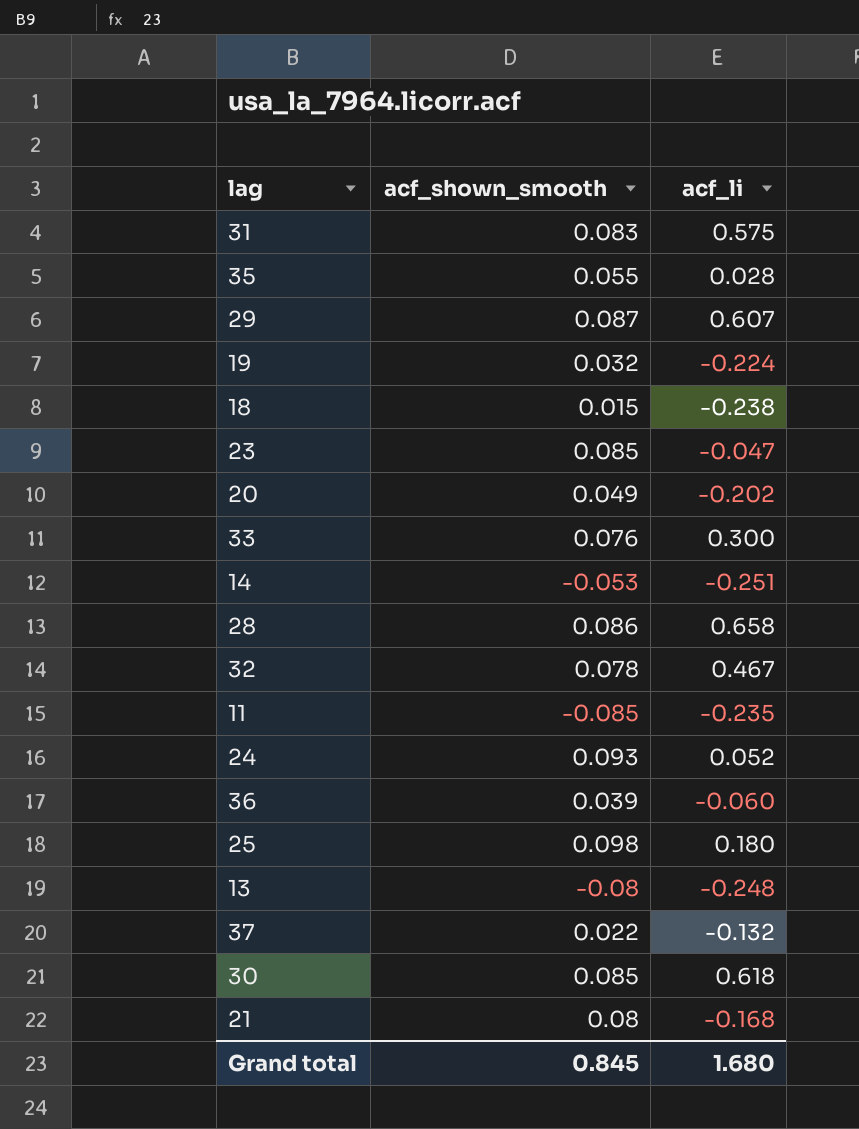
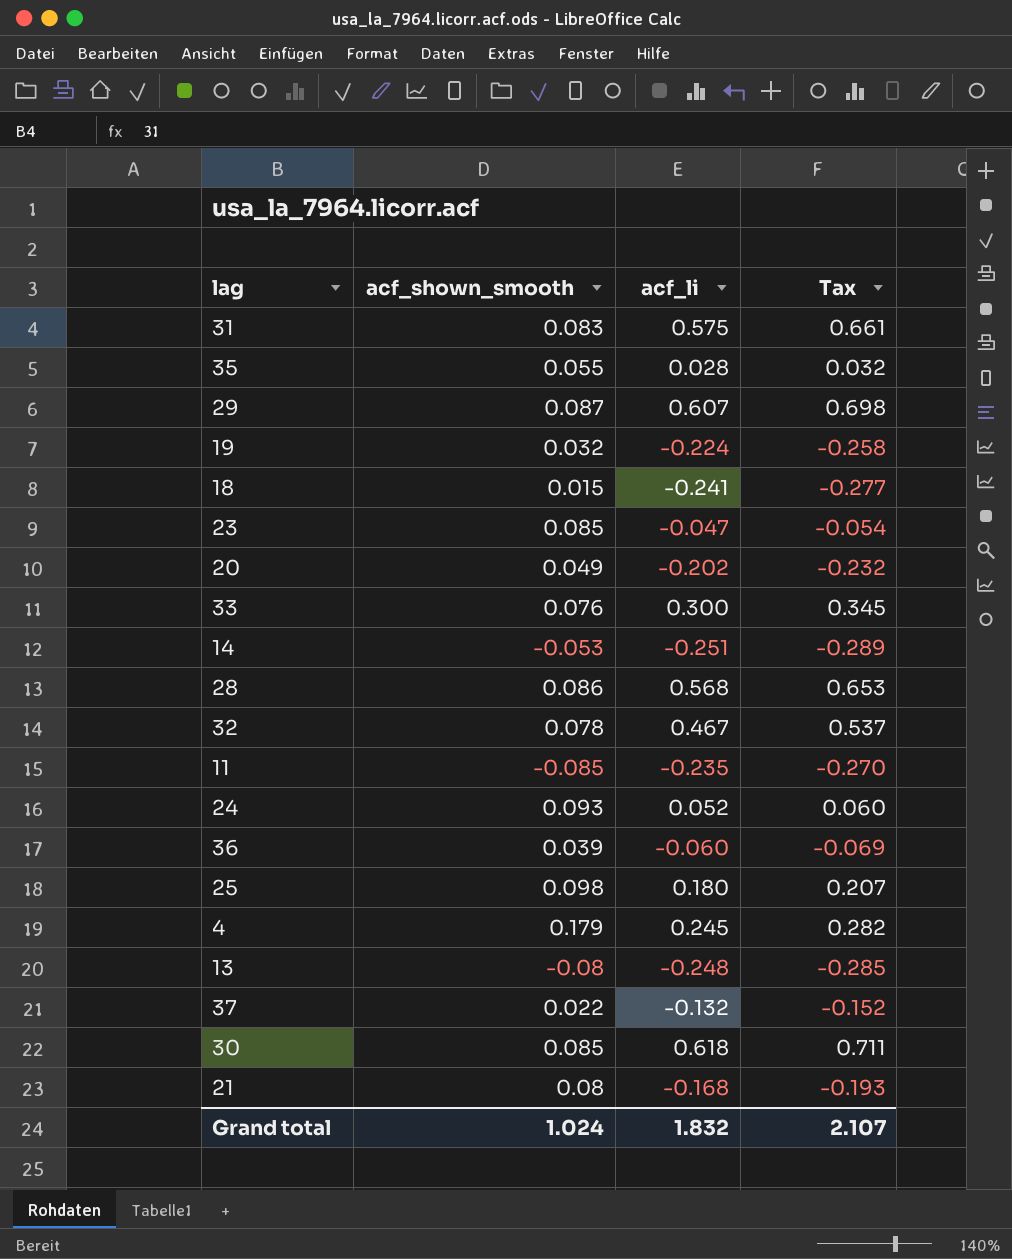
column Tax | formula: none -> [acf_li] * 1.15
18 | acf_li: -0.238 -> -0.241
28 | acf_li: 0.658 -> 0.568
row 4: none -> 0.179 | 0.245 | 0.282
Grand total | acf_shown_smooth: 0.845 -> 1.024
Grand total | acf_li: 1.680 -> 1.832

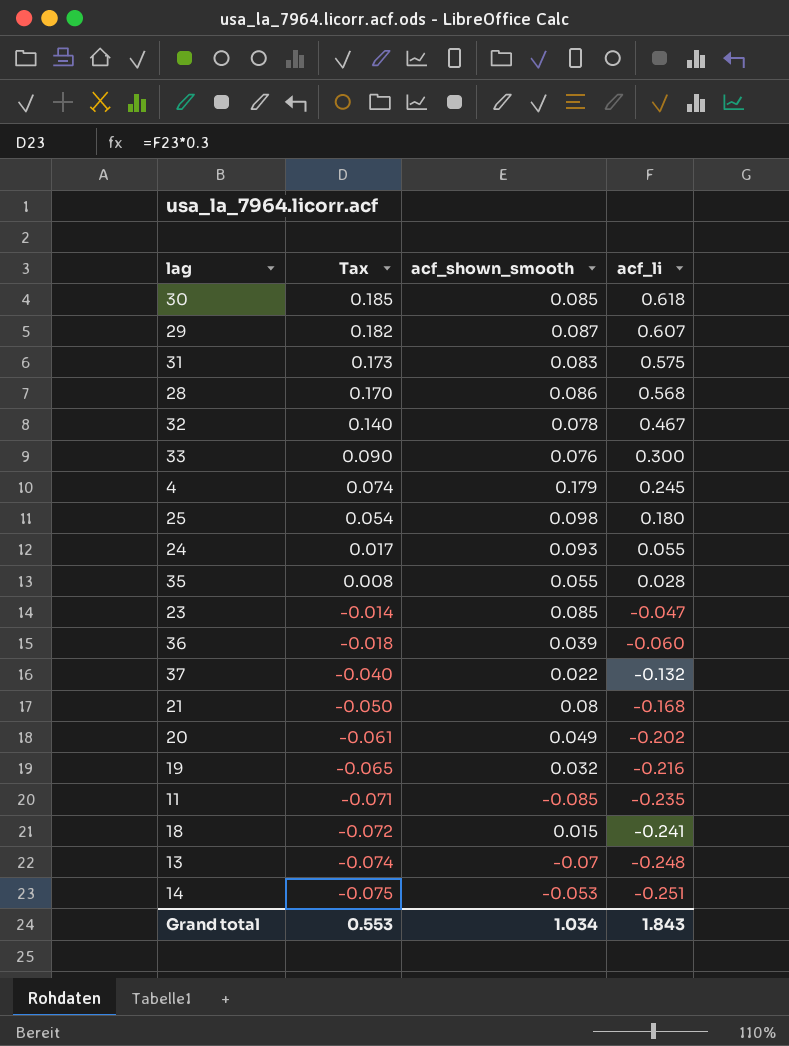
row order: none -> Tax descending
column Tax | formula: [acf_li] * 1.15 -> [acf_li] * 0.3
column Tax | position: 4 -> 2
24 | acf_li: 0.052 -> 0.055
19 | acf_li: -0.224 -> -0.216
13 | acf_shown_smooth: -0.08 -> -0.07
Grand total | Tax: 2.107 -> 0.553
Grand total | acf_shown_smooth: 1.024 -> 1.034
Grand total | acf_li: 1.832 -> 1.843

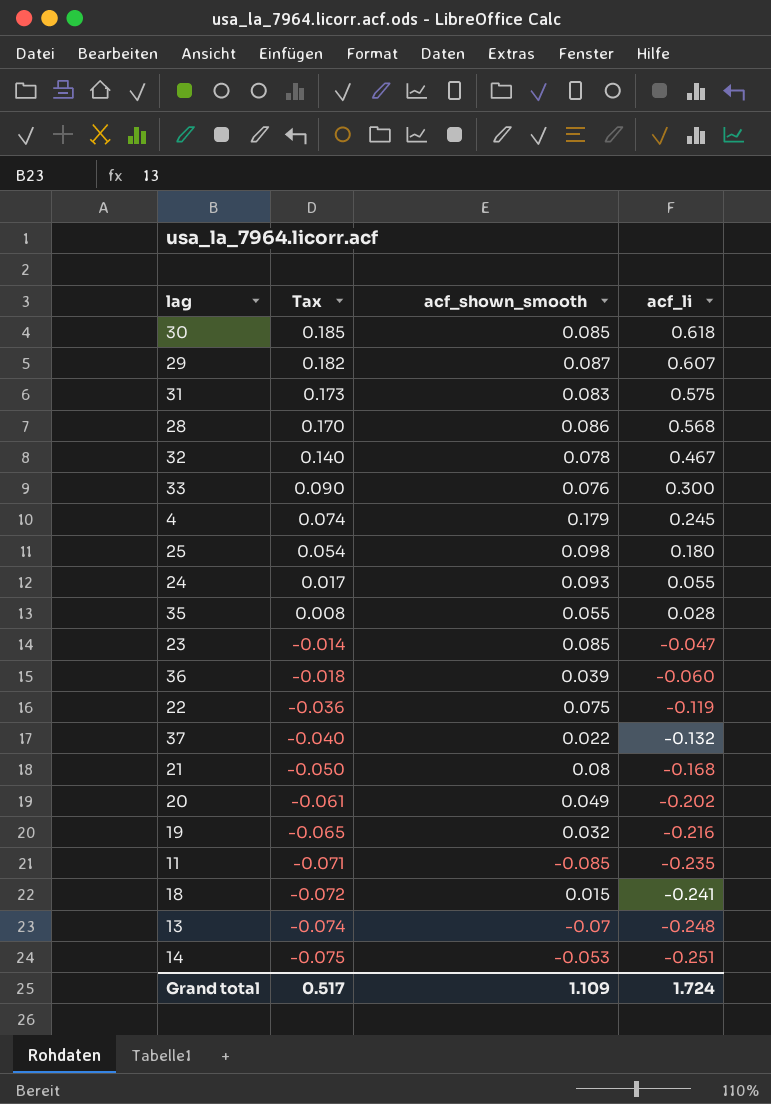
row 22: none -> -0.036 | 0.075 | -0.119
Grand total | Tax: 0.553 -> 0.517
Grand total | acf_shown_smooth: 1.034 -> 1.109
Grand total | acf_li: 1.843 -> 1.724

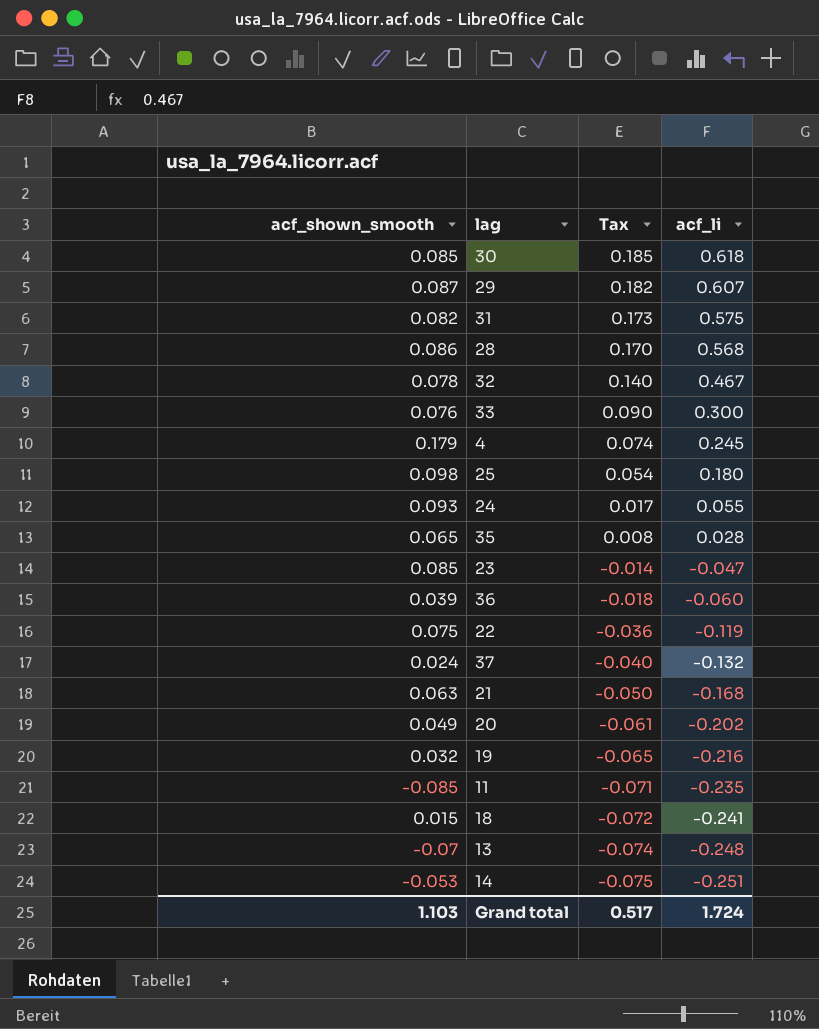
column acf_shown_smooth | position: 3 -> 1
31 | acf_shown_smooth: 0.083 -> 0.082
35 | acf_shown_smooth: 0.055 -> 0.065
37 | acf_shown_smooth: 0.022 -> 0.024
21 | acf_shown_smooth: 0.08 -> 0.063
Grand total | acf_shown_smooth: 1.109 -> 1.103

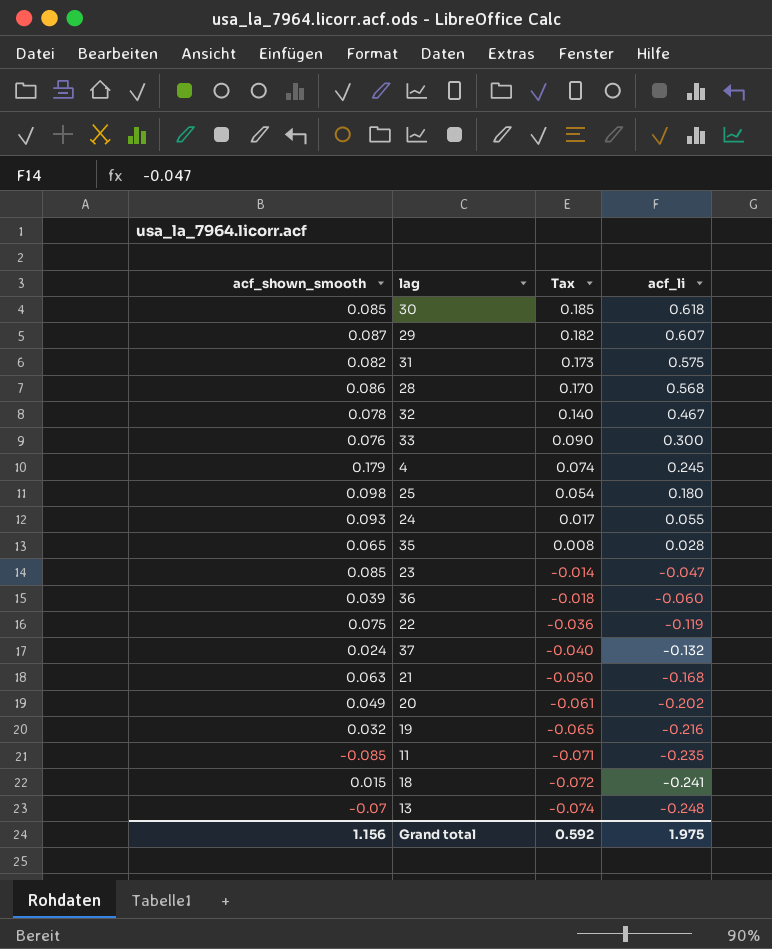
row 14: -0.053 | -0.075 | -0.251 -> none
Grand total | acf_shown_smooth: 1.103 -> 1.156
Grand total | Tax: 0.517 -> 0.592
Grand total | acf_li: 1.724 -> 1.975

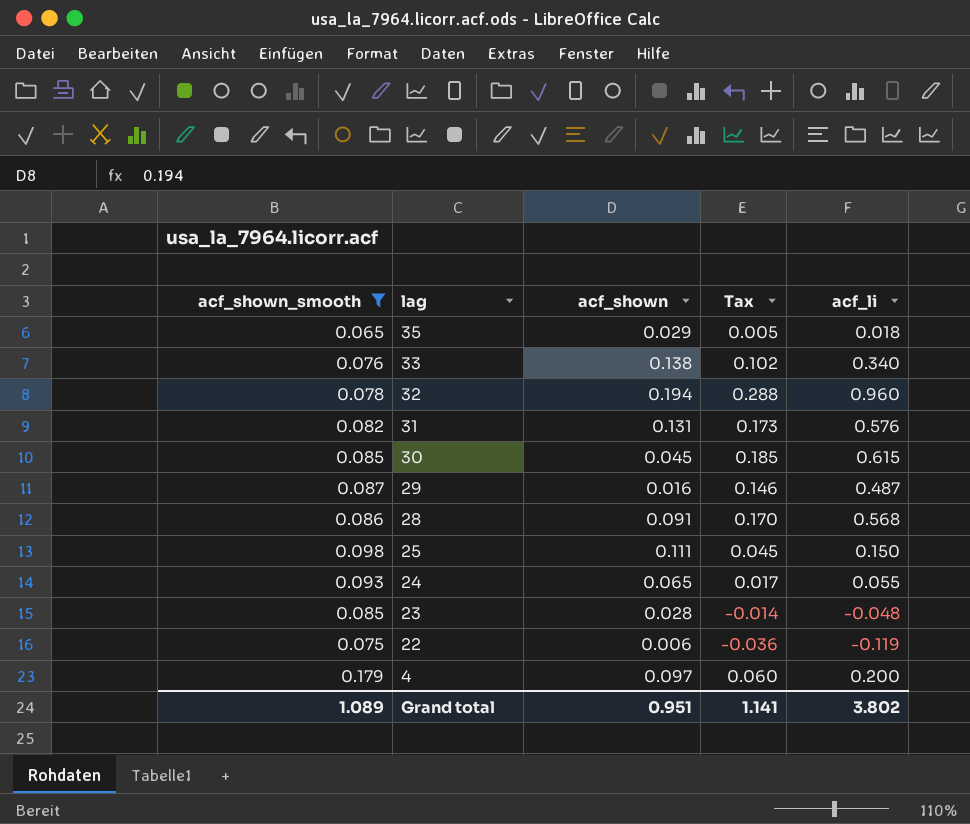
filter: none -> acf_shown_smooth >= 0.065
row order: Tax descending -> lag descending
column acf_shown | position: none -> 3
35 | Tax: 0.008 -> 0.005
35 | acf_li: 0.028 -> 0.018
33 | Tax: 0.090 -> 0.102
33 | acf_li: 0.300 -> 0.340
32 | Tax: 0.140 -> 0.288
32 | acf_li: 0.467 -> 0.960
31 | acf_li: 0.575 -> 0.576
30 | acf_li: 0.618 -> 0.615
29 | Tax: 0.182 -> 0.146
29 | acf_li: 0.607 -> 0.487
25 | Tax: 0.054 -> 0.045
25 | acf_li: 0.180 -> 0.150
23 | acf_li: -0.047 -> -0.048
4 | Tax: 0.074 -> 0.060
4 | acf_li: 0.245 -> 0.200
Grand total | acf_shown_smooth: 1.156 -> 1.089
Grand total | Tax: 0.592 -> 1.141
Grand total | acf_li: 1.975 -> 3.802

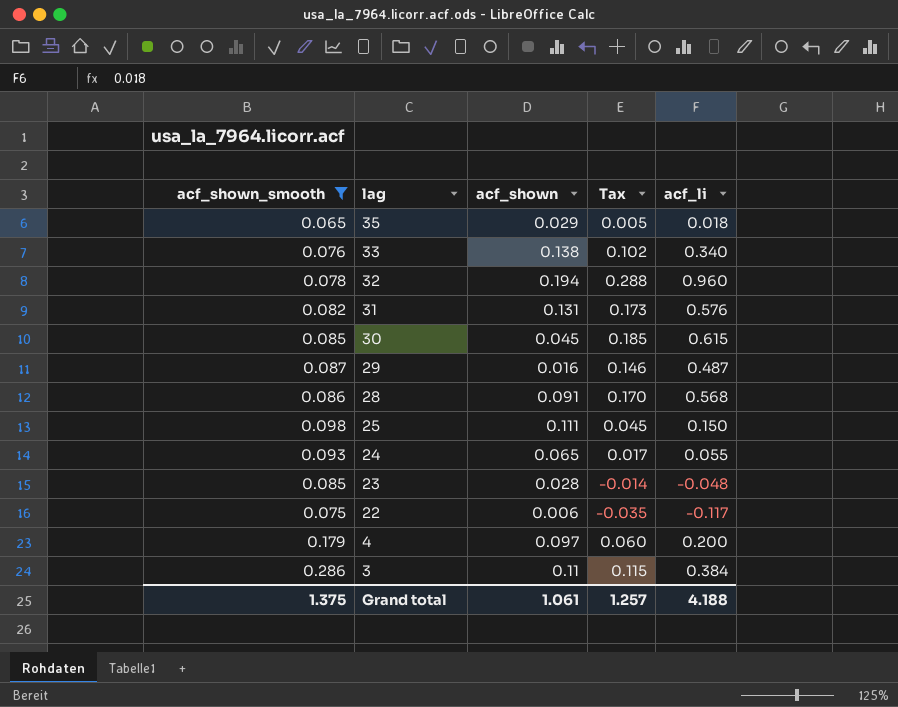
22 | Tax: -0.036 -> -0.035
22 | acf_li: -0.119 -> -0.117
row 3: none -> 0.286 | 0.11 | 0.115 | 0.384
Grand total | acf_shown_smooth: 1.089 -> 1.375
Grand total | acf_shown: 0.951 -> 1.061
Grand total | Tax: 1.141 -> 1.257
Grand total | acf_li: 3.802 -> 4.188

